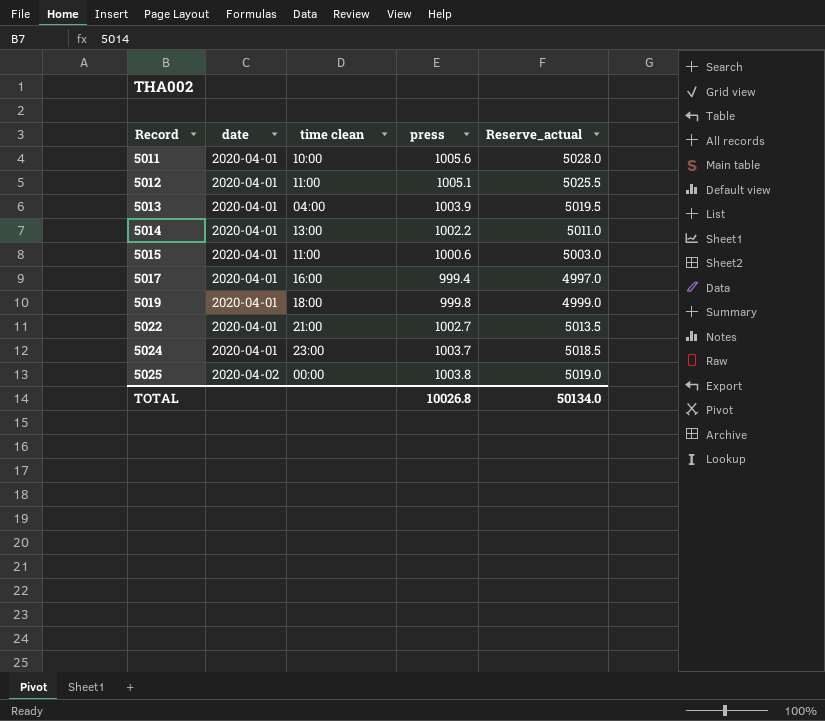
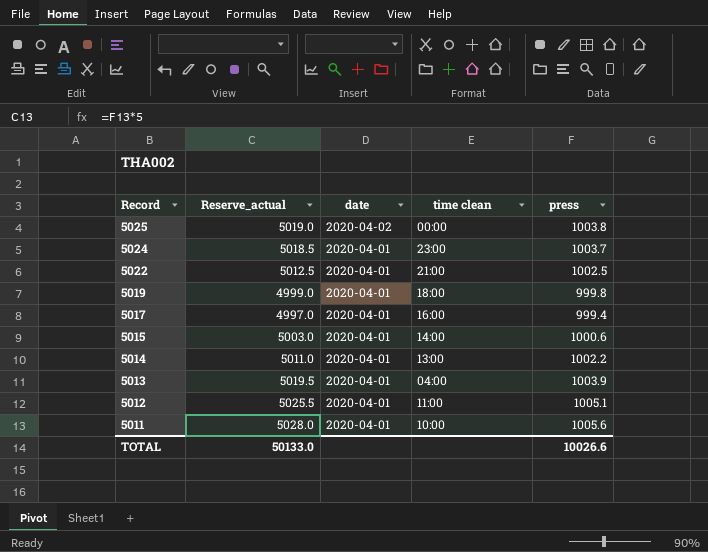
row order: Record ascending -> Record descending
column Reserve_actual | position: 5 -> 2
5022 | Reserve_actual: 5013.5 -> 5012.5
5022 | press: 1002.7 -> 1002.5
5015 | time clean: 11:00 -> 14:00
TOTAL | Reserve_actual: 50134.0 -> 50133.0
TOTAL | press: 10026.8 -> 10026.6

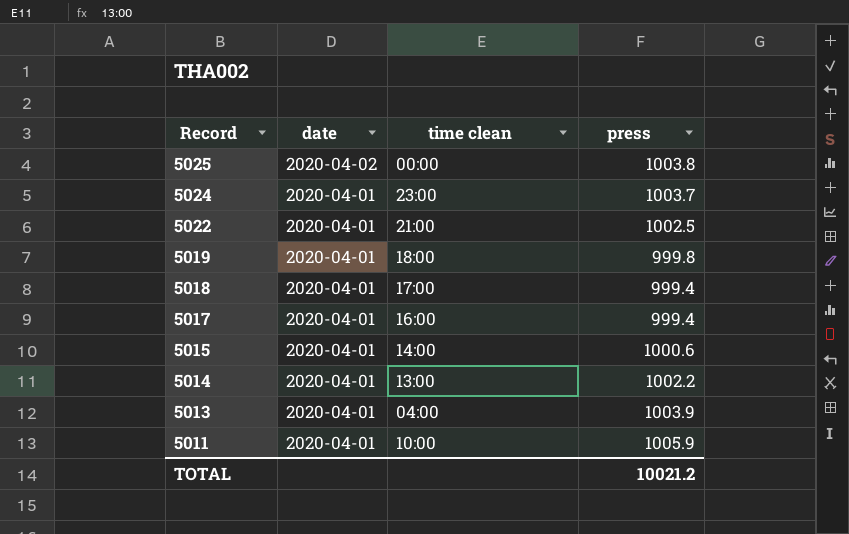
column Reserve_actual | formula: [press] * 5 -> none
row 5012: 5025.5 | 2020-04-01 | 11:00 | 1005.1 -> none
row 5018: none -> 2020-04-01 | 17:00 | 999.4
5011 | press: 1005.6 -> 1005.9
TOTAL | press: 10026.6 -> 10021.2

